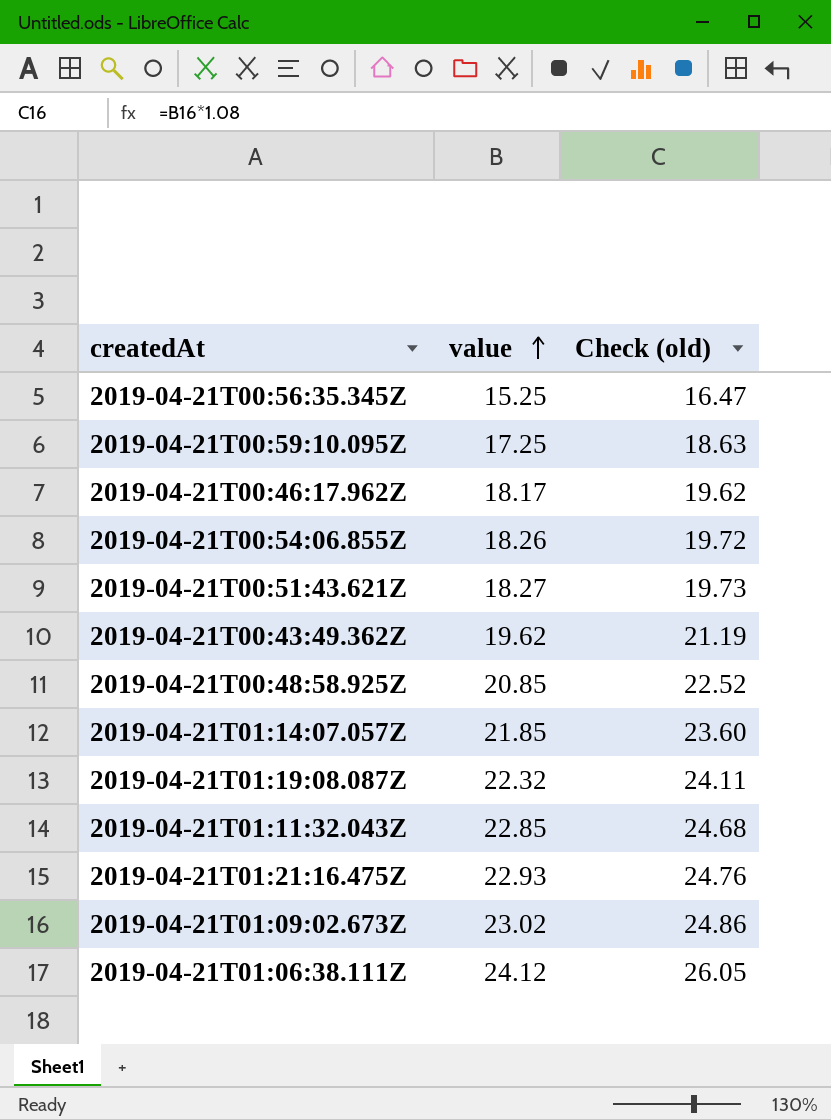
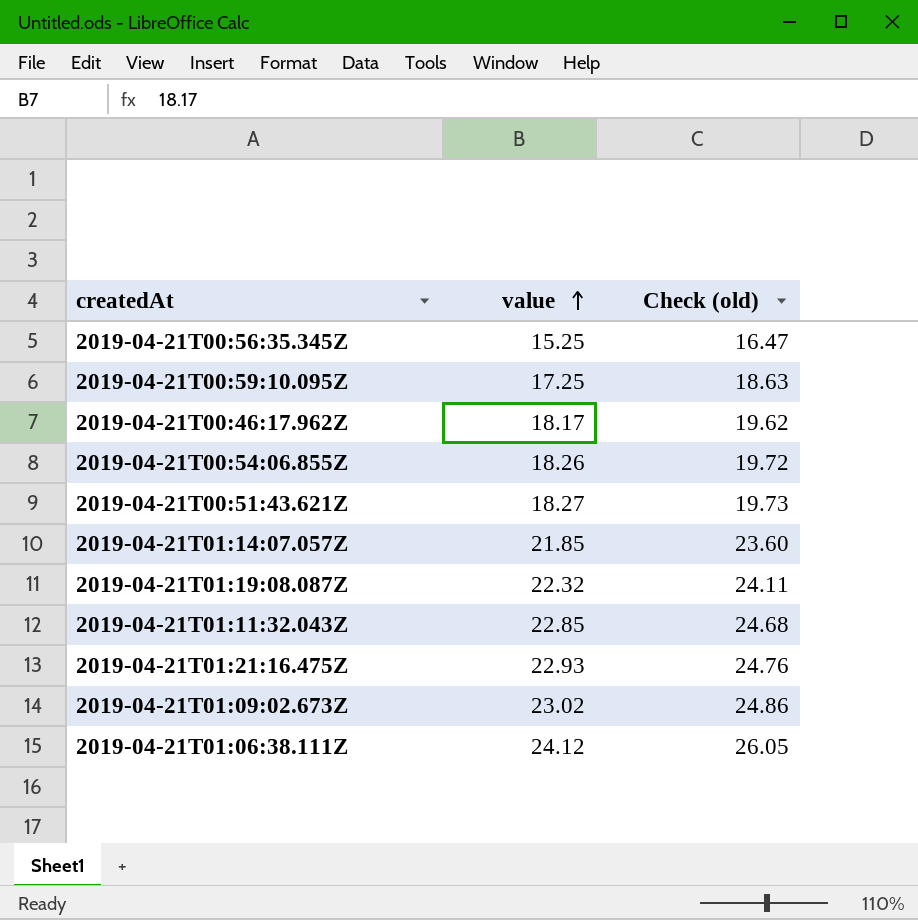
row 2019-04-21T00:43:49.362Z: 19.62 | 21.19 -> none
row 2019-04-21T00:48:58.925Z: 20.85 | 22.52 -> none

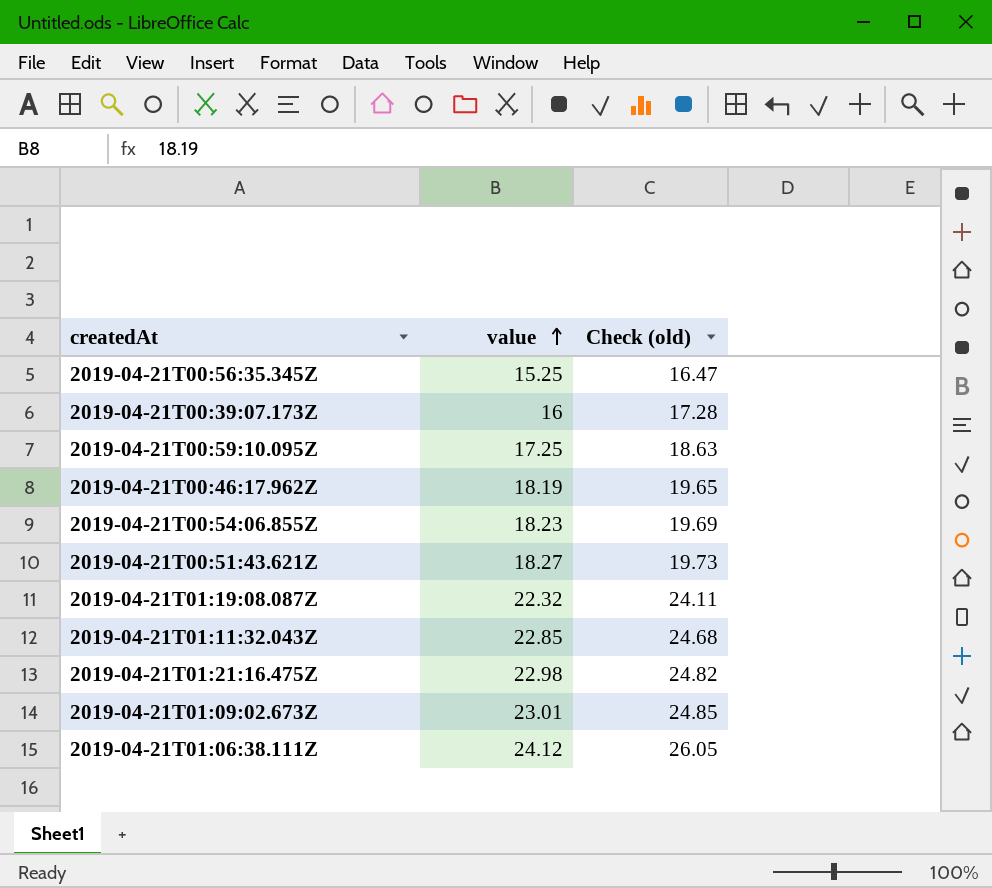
row 2019-04-21T01:14:07.057Z: 21.85 | 23.60 -> none
row 2019-04-21T00:39:07.173Z: none -> 16 | 17.28
2019-04-21T00:46:17.962Z | value: 18.17 -> 18.19
2019-04-21T00:46:17.962Z | Check (old): 19.62 -> 19.65
2019-04-21T00:54:06.855Z | value: 18.26 -> 18.23
2019-04-21T00:54:06.855Z | Check (old): 19.72 -> 19.69
2019-04-21T01:21:16.475Z | value: 22.93 -> 22.98
2019-04-21T01:21:16.475Z | Check (old): 24.76 -> 24.82
2019-04-21T01:09:02.673Z | value: 23.02 -> 23.01
2019-04-21T01:09:02.673Z | Check (old): 24.86 -> 24.85

